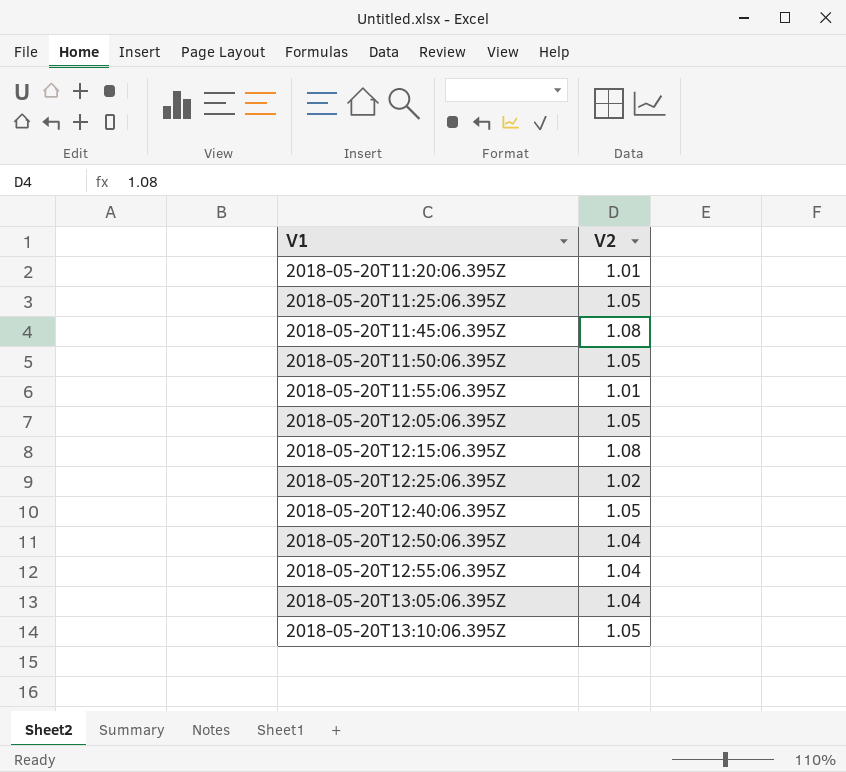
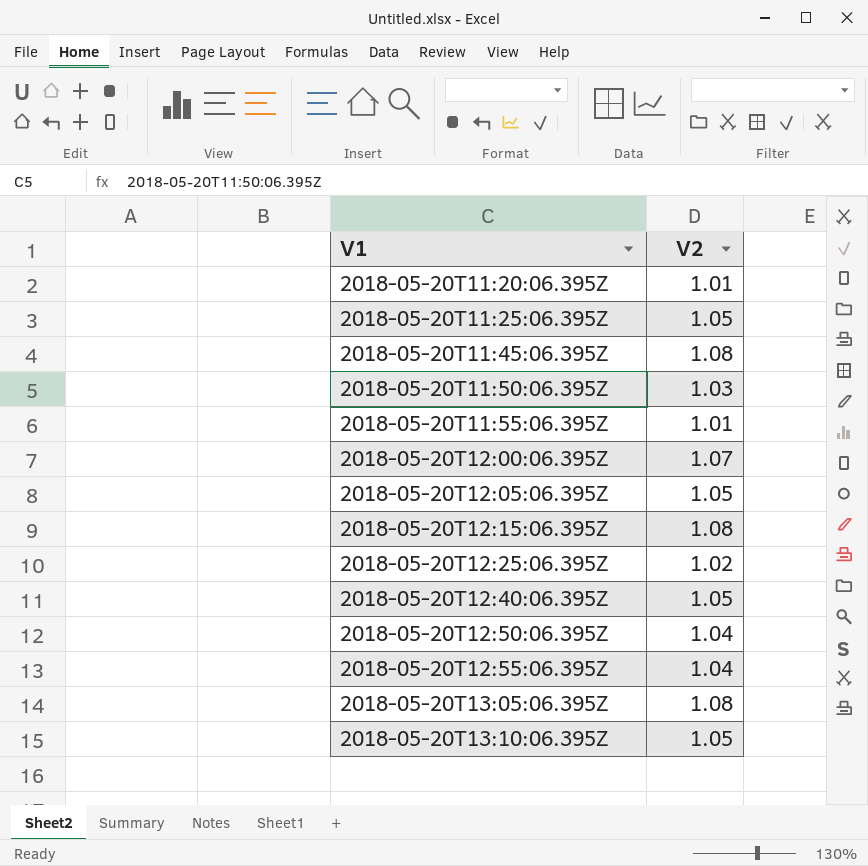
2018-05-20T11:50:06.395Z | V2: 1.05 -> 1.03
row 2018-05-20T12:00:06.395Z: none -> 1.07
2018-05-20T13:05:06.395Z | V2: 1.04 -> 1.08

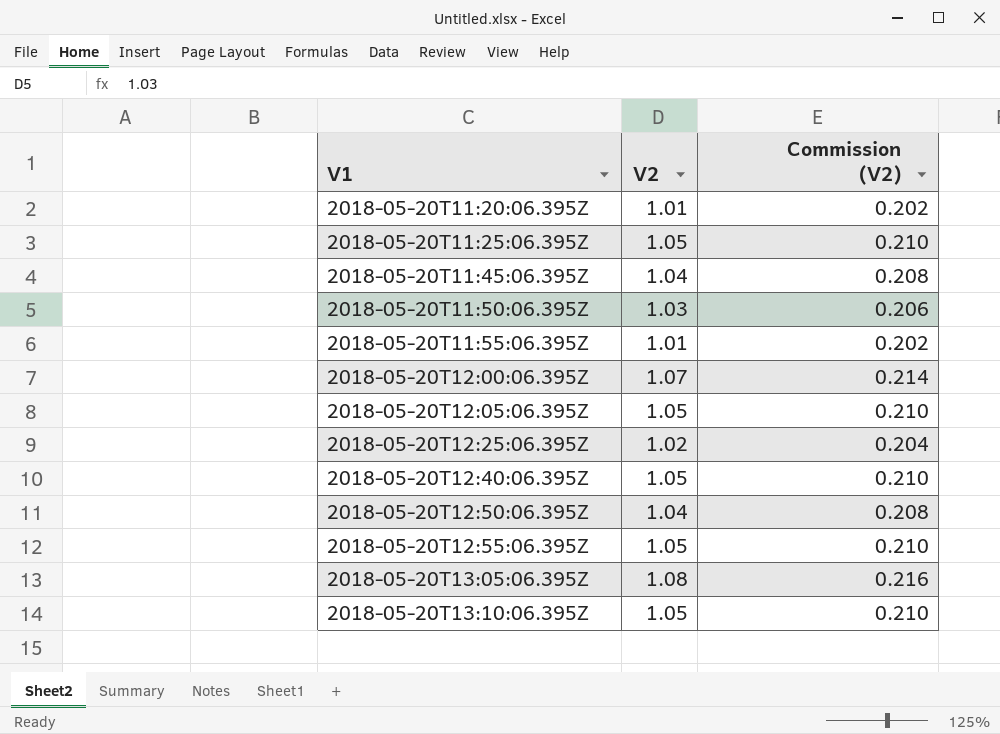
column Commission (V2) | formula: none -> [V2] * 0.2
row 2018-05-20T12:15:06.395Z: 1.08 -> none
2018-05-20T11:45:06.395Z | V2: 1.08 -> 1.04
2018-05-20T12:55:06.395Z | V2: 1.04 -> 1.05

